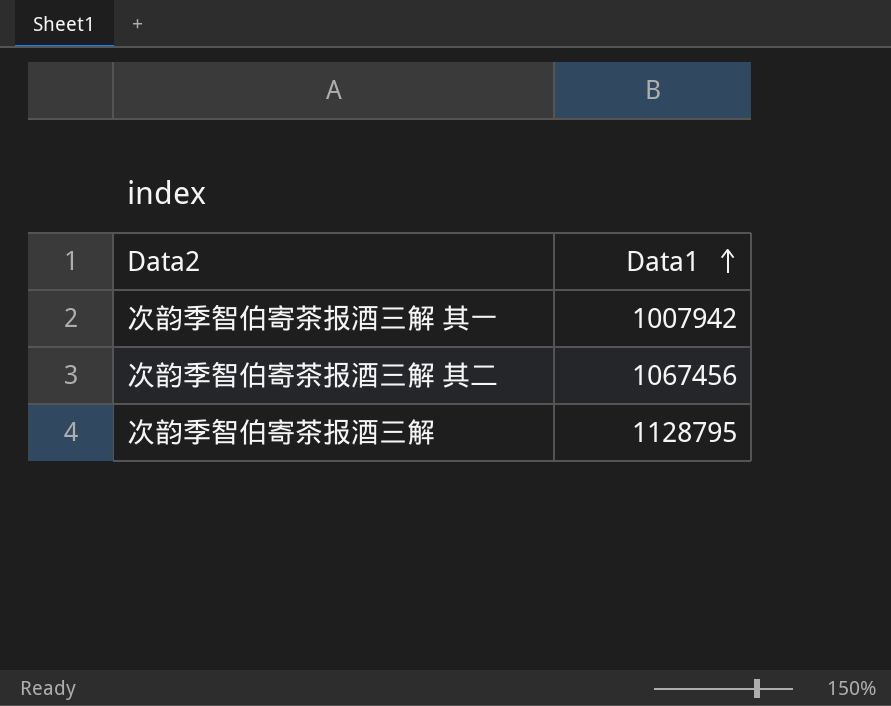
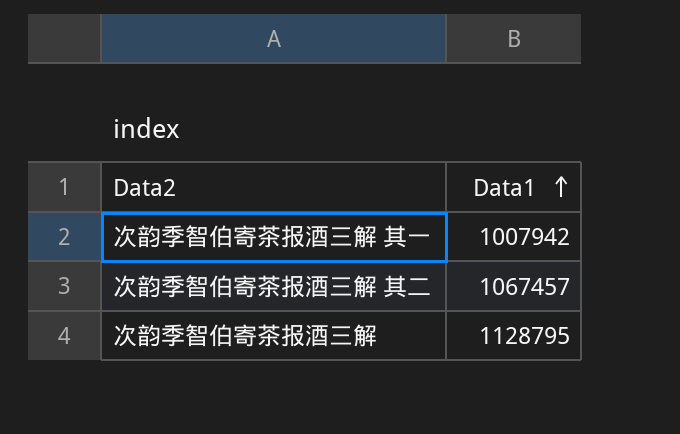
次韵季智伯寄茶报酒三解 其二 | Data1: 1067456 -> 1067457

